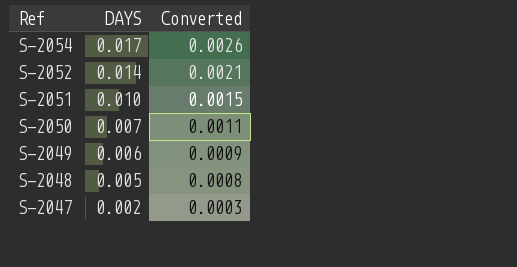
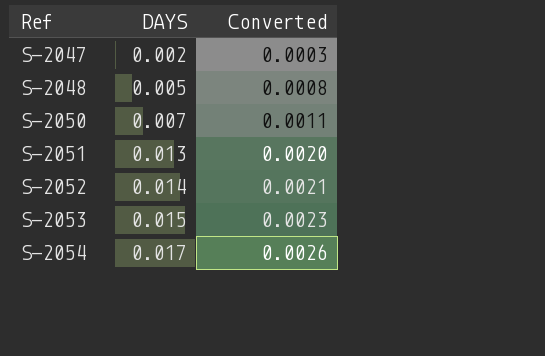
row order: Ref descending -> Ref ascending
row S-2049: 0.006 | 0.0009 -> none
S-2051 | DAYS: 0.010 -> 0.013
S-2051 | Converted: 0.0015 -> 0.0020
row S-2053: none -> 0.015 | 0.0023

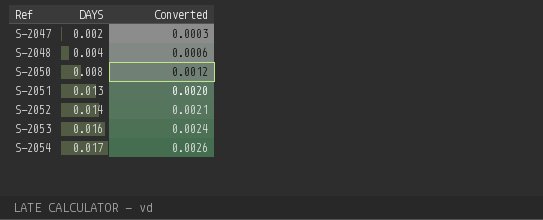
S-2048 | DAYS: 0.005 -> 0.004
S-2048 | Converted: 0.0008 -> 0.0006
S-2050 | DAYS: 0.007 -> 0.008
S-2050 | Converted: 0.0011 -> 0.0012
S-2053 | DAYS: 0.015 -> 0.016
S-2053 | Converted: 0.0023 -> 0.0024

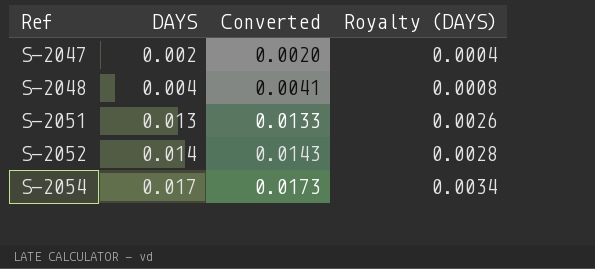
column Converted | formula: [DAYS] * 0.15 -> [DAYS] * 1.02
column Royalty (DAYS) | formula: none -> [DAYS] * 0.2
row S-2050: 0.008 | 0.0012 -> none
row S-2053: 0.016 | 0.0024 -> none

